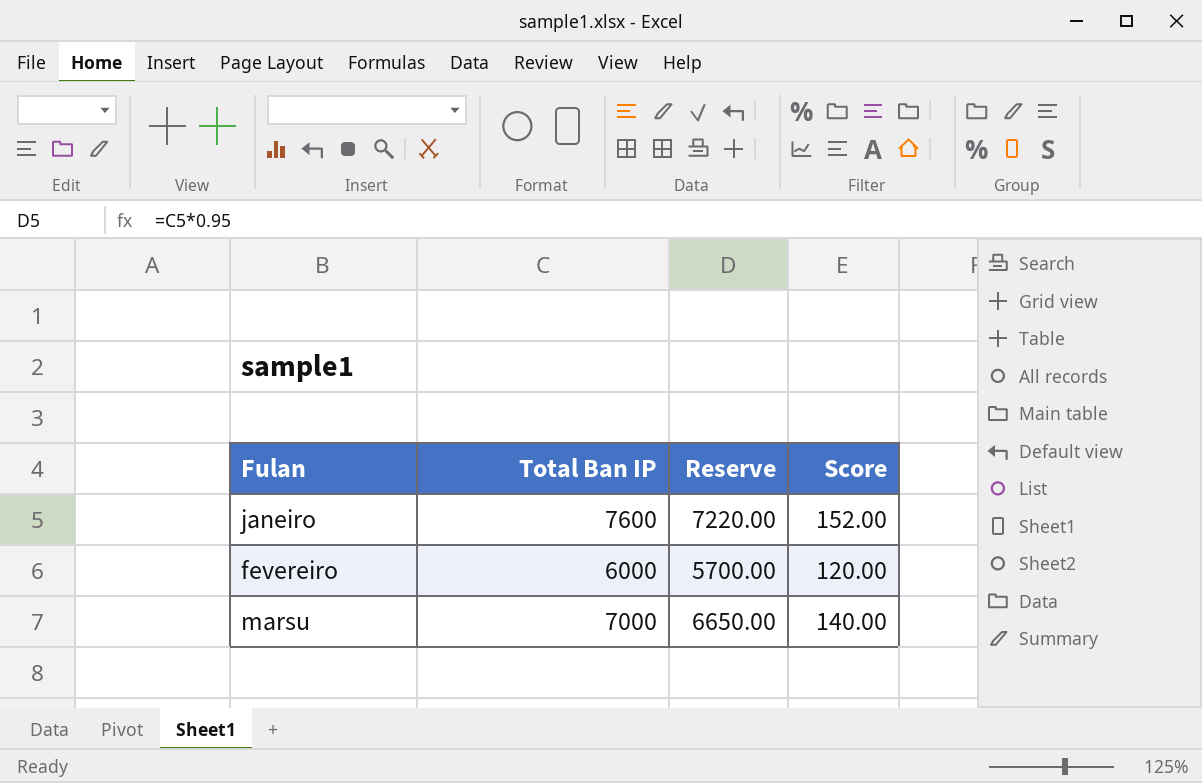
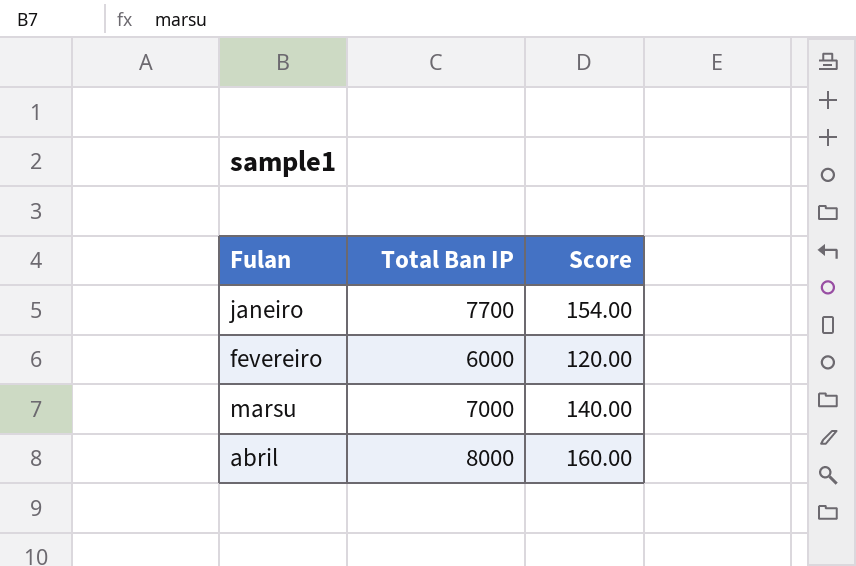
column Reserve | formula: [Total Ban IP] * 0.95 -> none
janeiro | Total Ban IP: 7600 -> 7700
janeiro | Score: 152.00 -> 154.00
row abril: none -> 8000 | 160.00

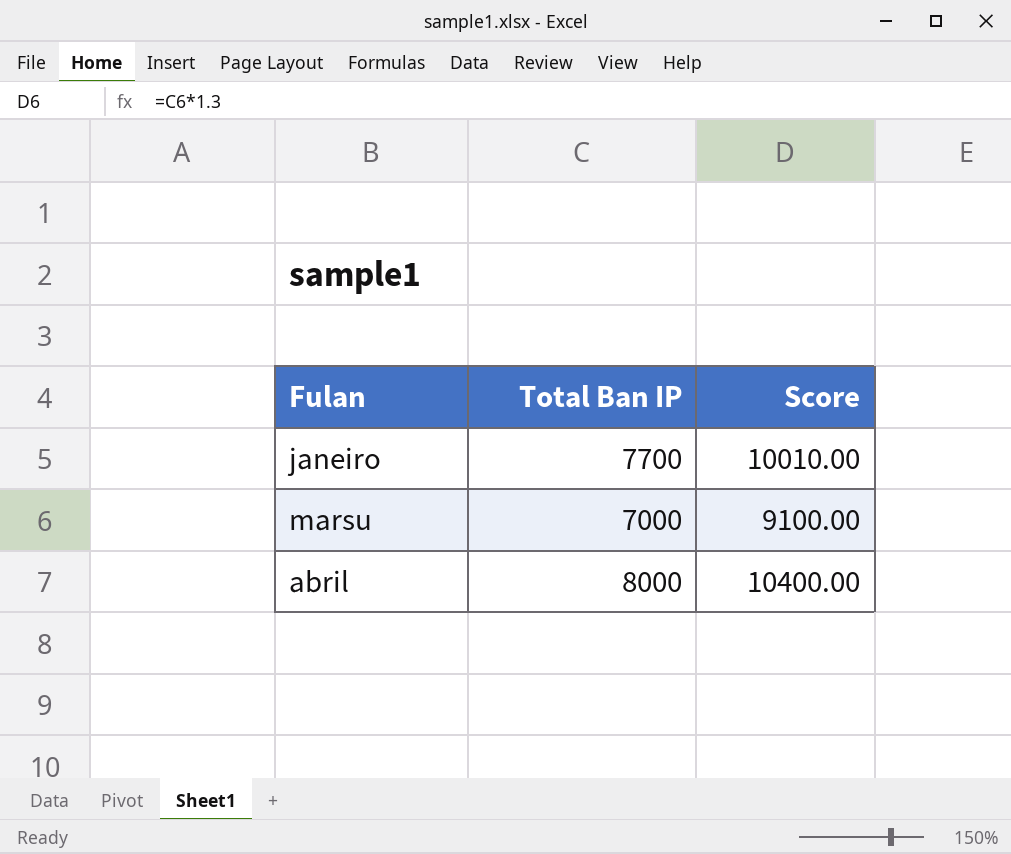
column Score | formula: [Total Ban IP] * 0.02 -> [Total Ban IP] * 1.3
row fevereiro: 6000 | 120.00 -> none

